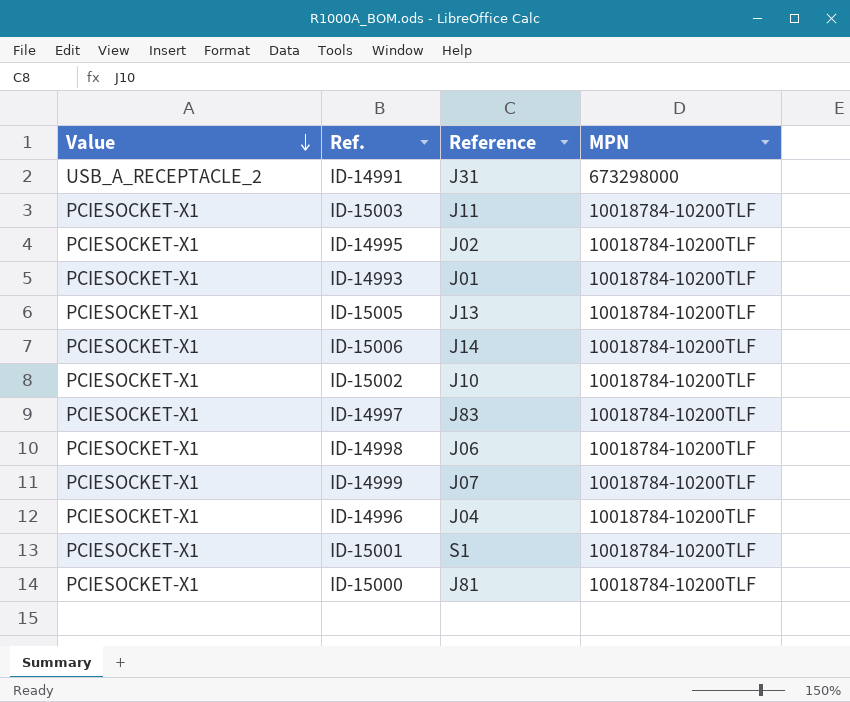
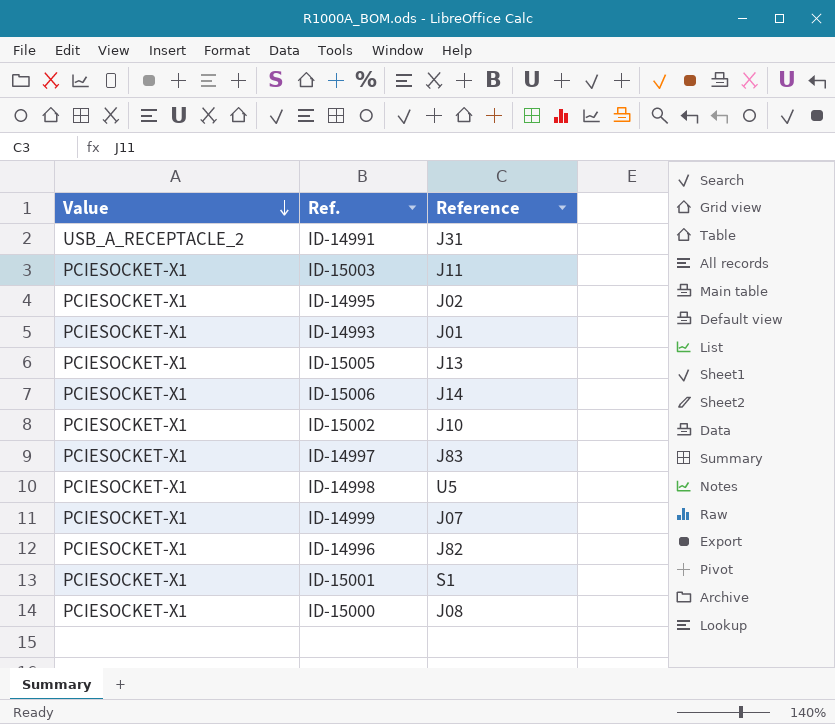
column MPN | position: 4 -> none
ID-14998 | Reference: J06 -> U5
ID-14996 | Reference: J04 -> J82
ID-15000 | Reference: J81 -> J08

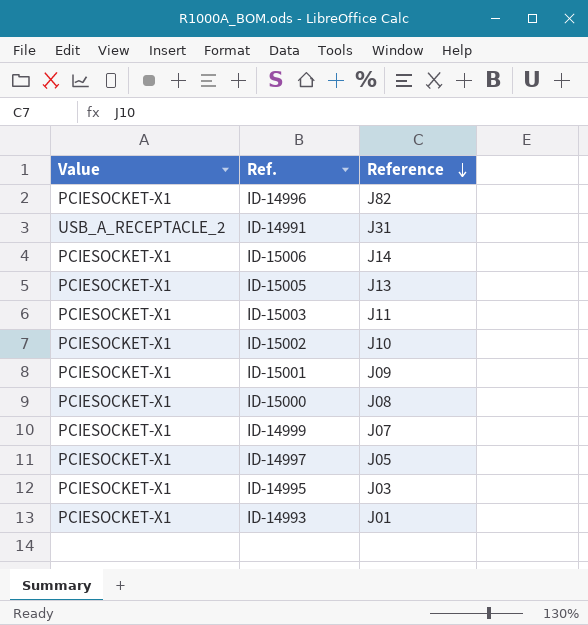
row order: Value descending -> Reference descending
row ID-14998: PCIESOCKET-X1 | U5 -> none
ID-15001 | Reference: S1 -> J09
ID-14997 | Reference: J83 -> J05
ID-14995 | Reference: J02 -> J03

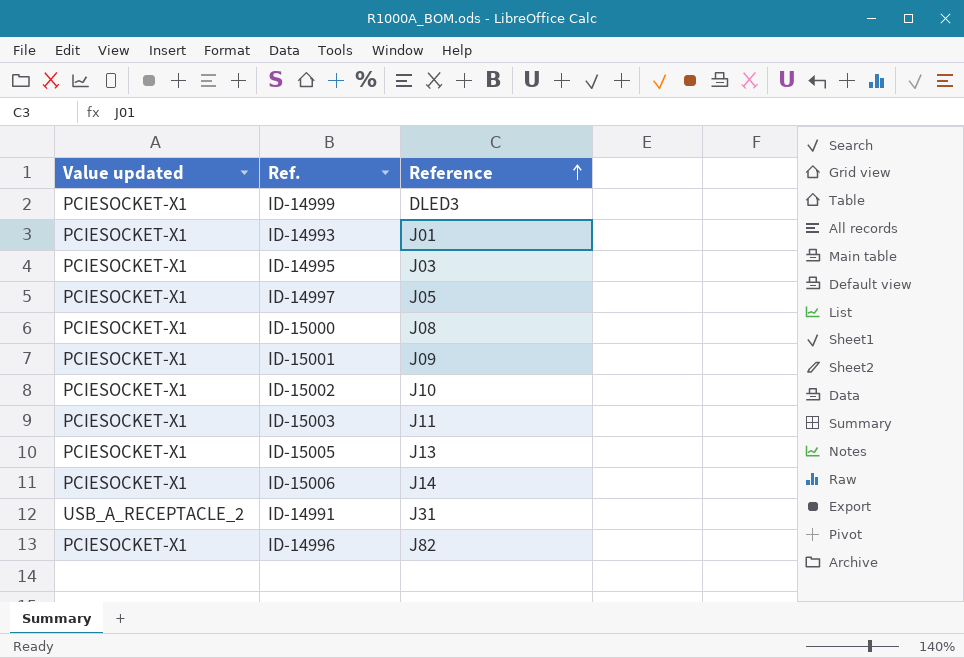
row order: Reference descending -> Reference ascending
column name: Value -> Value updated
ID-14999 | Reference: J07 -> DLED3

